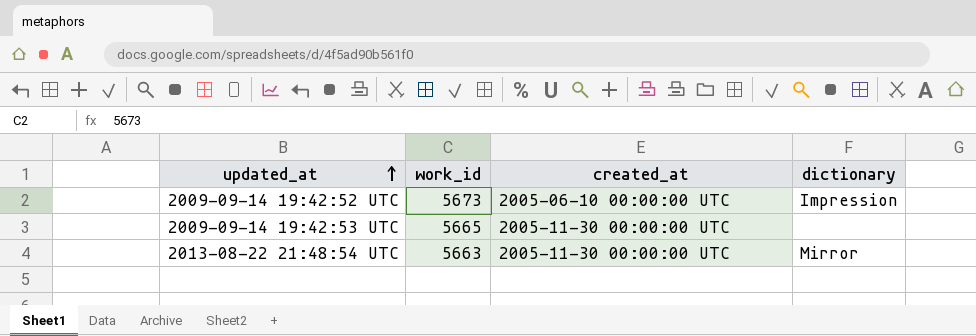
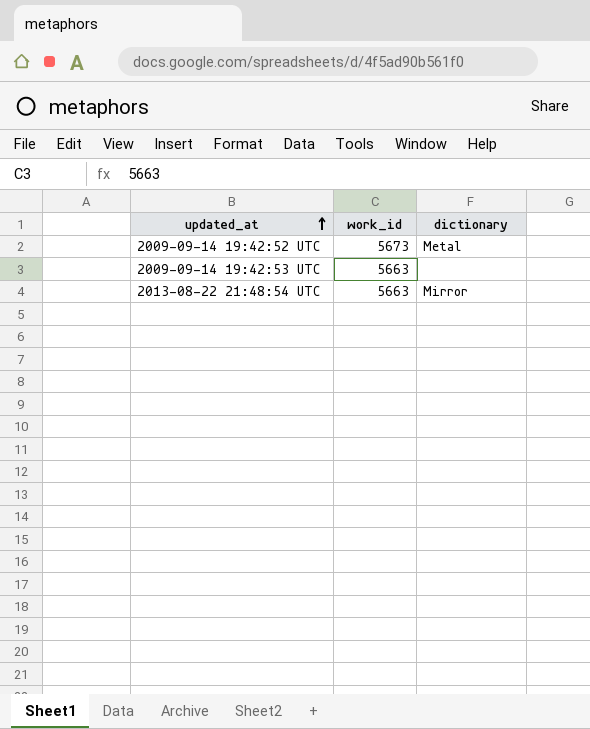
column created_at | position: 3 -> none
2009-09-14 19:42:52 UTC | dictionary: Impression -> Metal
2009-09-14 19:42:53 UTC | work_id: 5665 -> 5663

